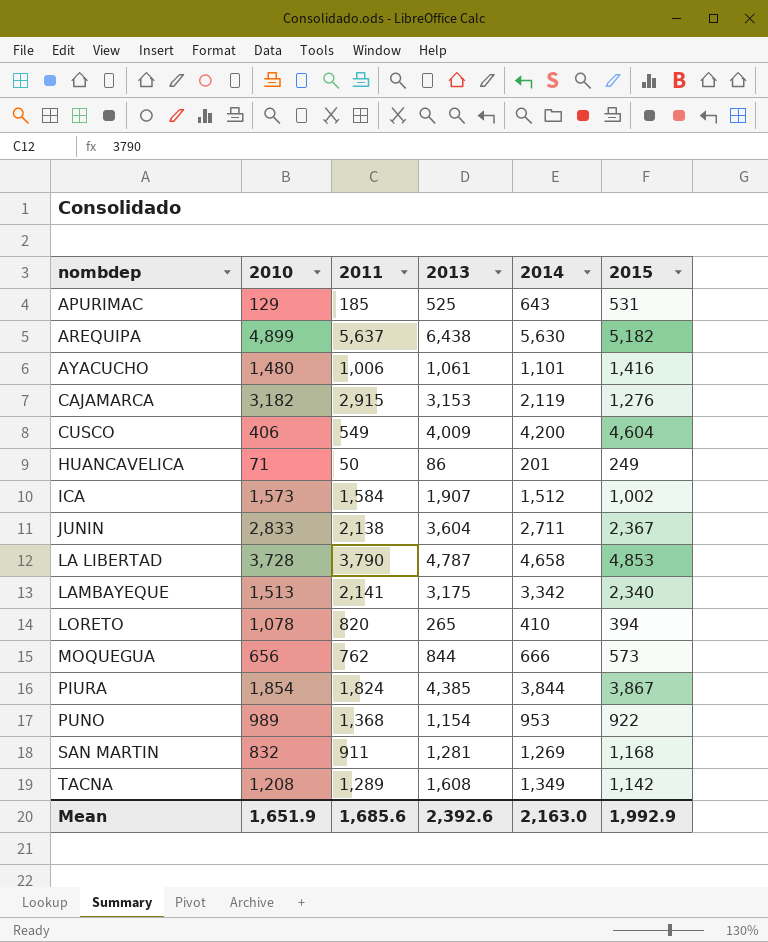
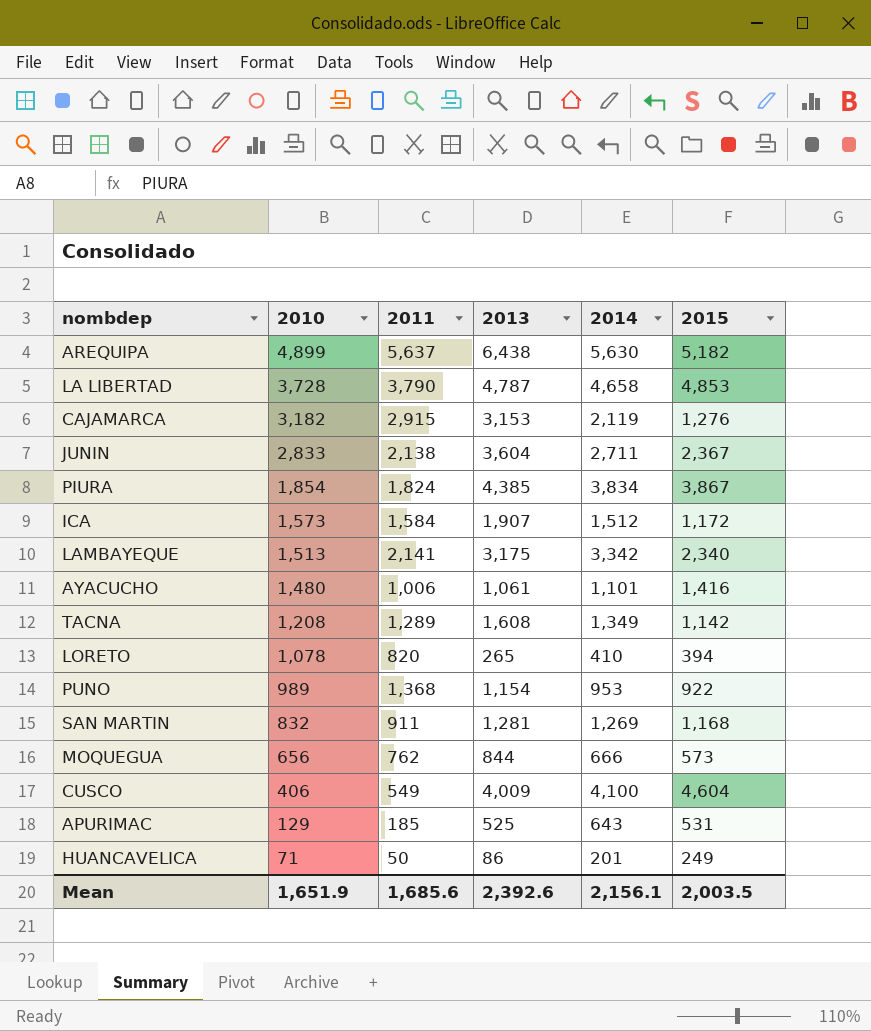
row order: nombdep ascending -> 2010 descending
PIURA | 2014: 3,844 -> 3,834
ICA | 2015: 1,002 -> 1,172
CUSCO | 2014: 4,200 -> 4,100
Mean | 2014: 2,163.0 -> 2,156.1
Mean | 2015: 1,992.9 -> 2,003.5

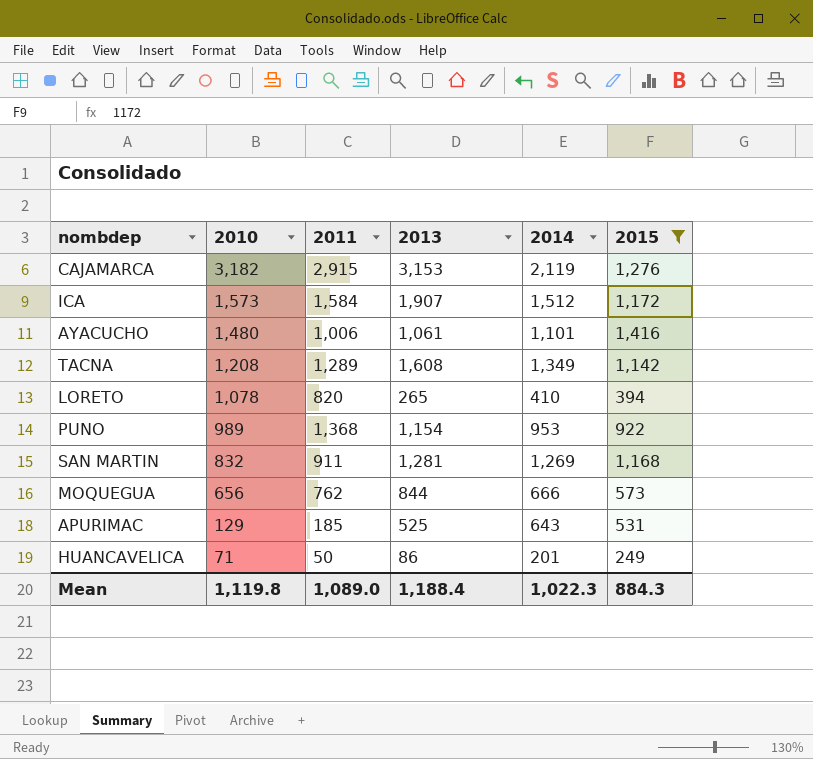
filter: none -> 2015 <= 1,416
Mean | 2010: 1,651.9 -> 1,119.8
Mean | 2011: 1,685.6 -> 1,089.0
Mean | 2013: 2,392.6 -> 1,188.4
Mean | 2014: 2,156.1 -> 1,022.3
Mean | 2015: 2,003.5 -> 884.3

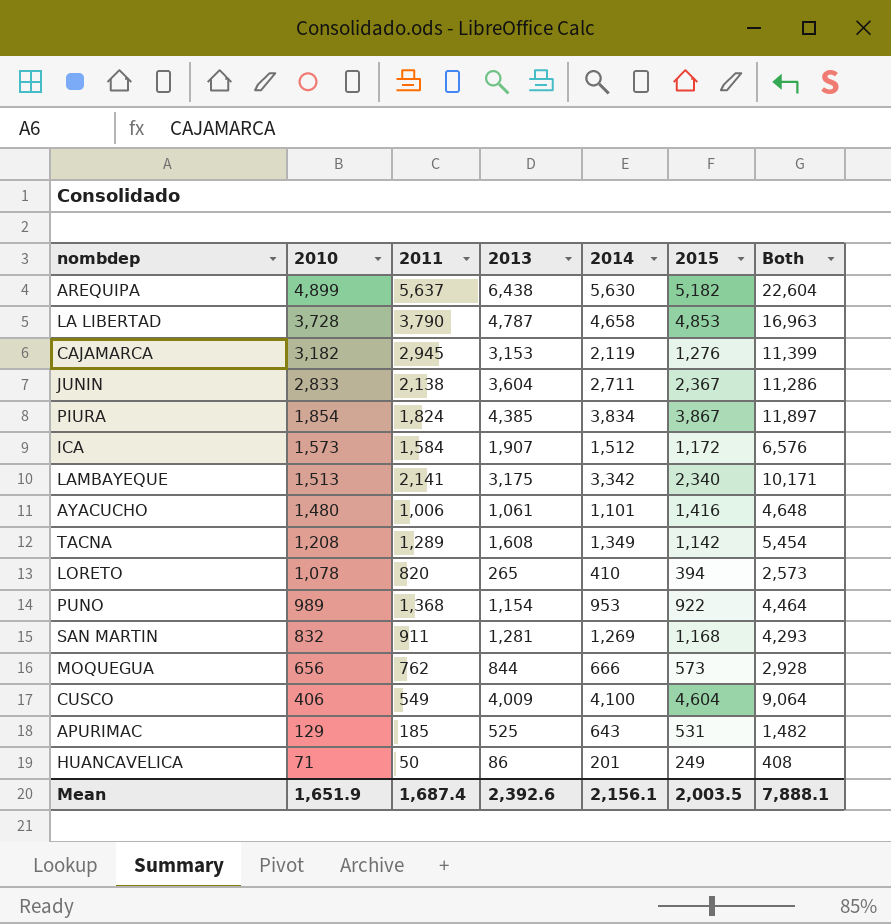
filter: 2015 <= 1,416 -> none
column Both | formula: none -> [2010] + [2011] + [2013] + [2014]
CAJAMARCA | 2011: 2,915 -> 2,945
Mean | 2010: 1,119.8 -> 1,651.9
Mean | 2011: 1,089.0 -> 1,687.4
Mean | 2013: 1,188.4 -> 2,392.6
Mean | 2014: 1,022.3 -> 2,156.1
Mean | 2015: 884.3 -> 2,003.5

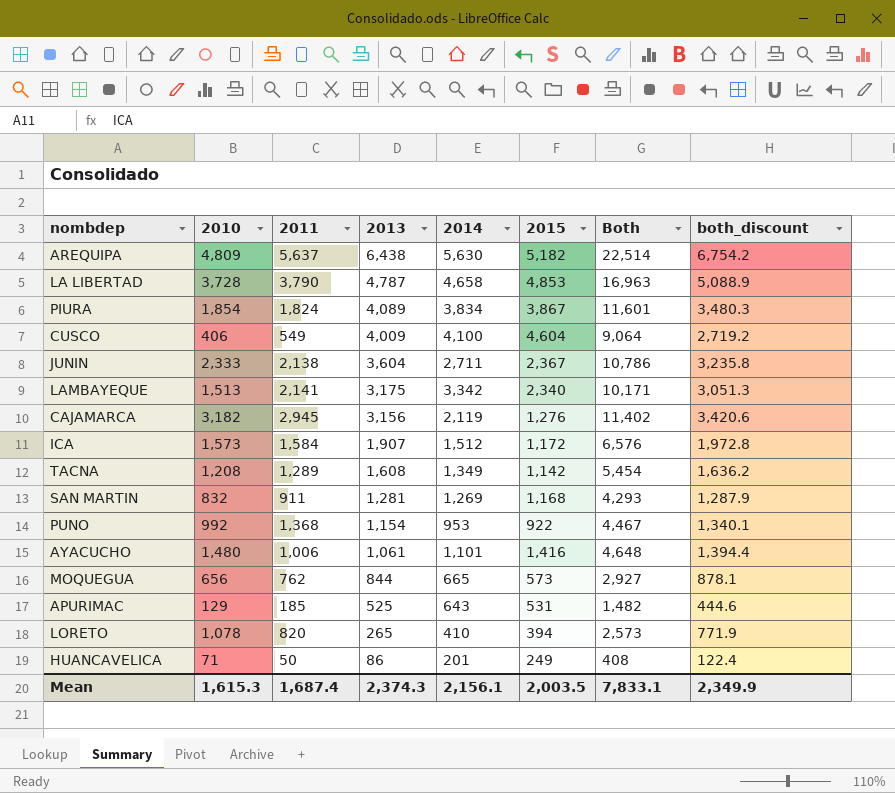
row order: 2010 descending -> 2013 descending
column both_discount | formula: none -> [Both] * 0.3
AREQUIPA | 2010: 4,899 -> 4,809
AREQUIPA | Both: 22,604 -> 22,514
PIURA | 2013: 4,385 -> 4,089
PIURA | Both: 11,897 -> 11,601
JUNIN | 2010: 2,833 -> 2,333
JUNIN | Both: 11,286 -> 10,786
CAJAMARCA | 2013: 3,153 -> 3,156
CAJAMARCA | Both: 11,399 -> 11,402
PUNO | 2010: 989 -> 992
PUNO | Both: 4,464 -> 4,467
MOQUEGUA | 2014: 666 -> 665
MOQUEGUA | Both: 2,928 -> 2,927
Mean | 2010: 1,651.9 -> 1,615.3
Mean | 2013: 2,392.6 -> 2,374.3
Mean | Both: 7,888.1 -> 7,833.1

